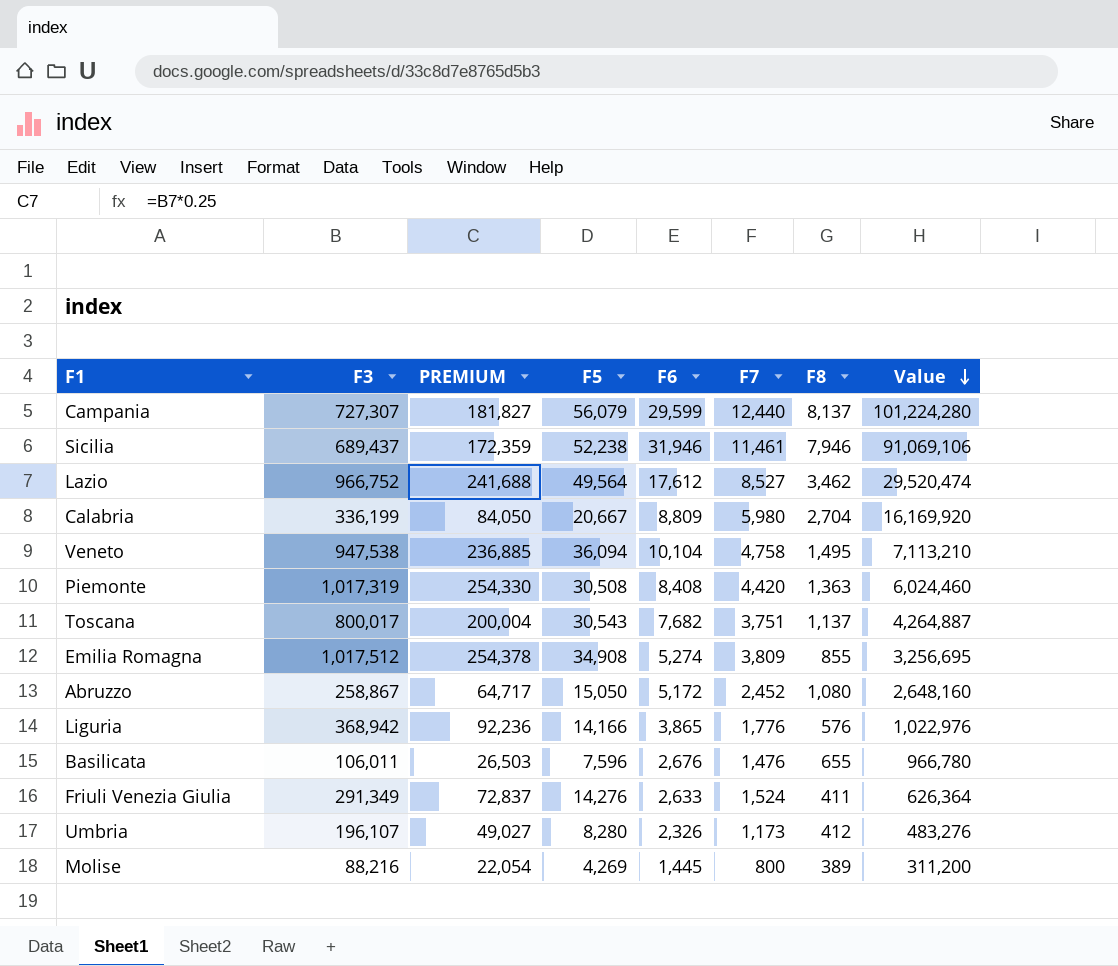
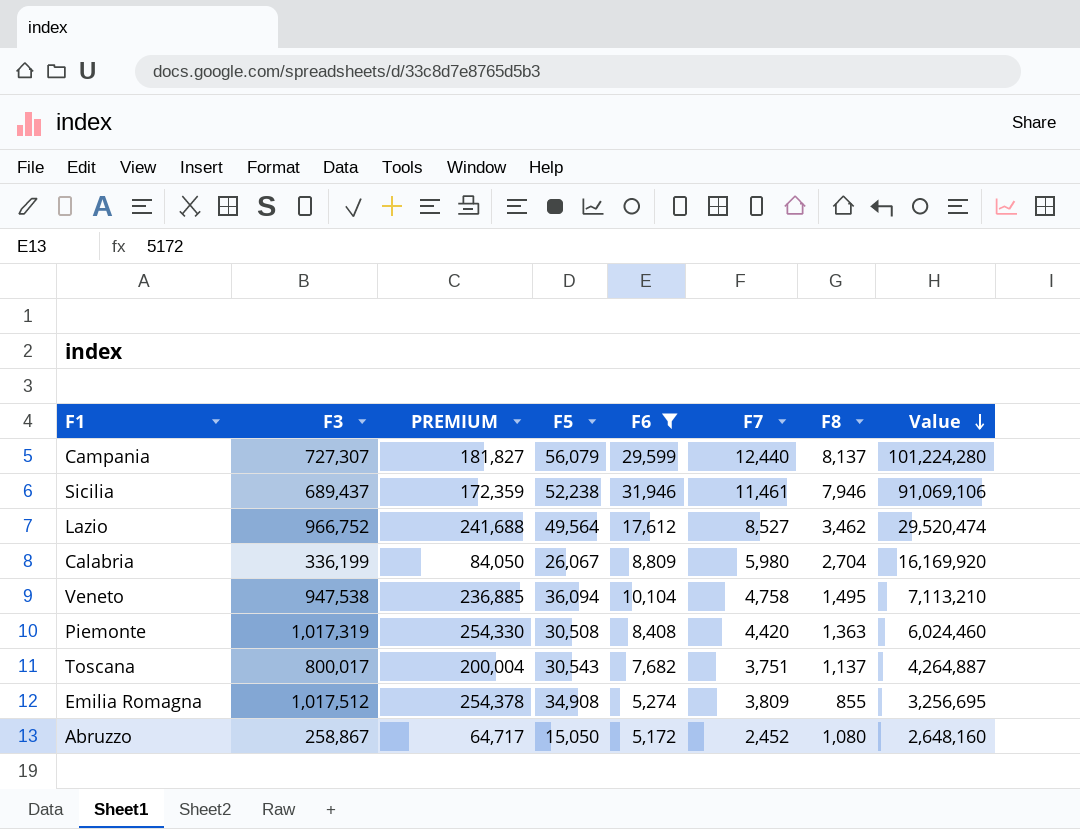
filter: none -> F6 >= 5,172
Calabria | F5: 20,667 -> 26,067

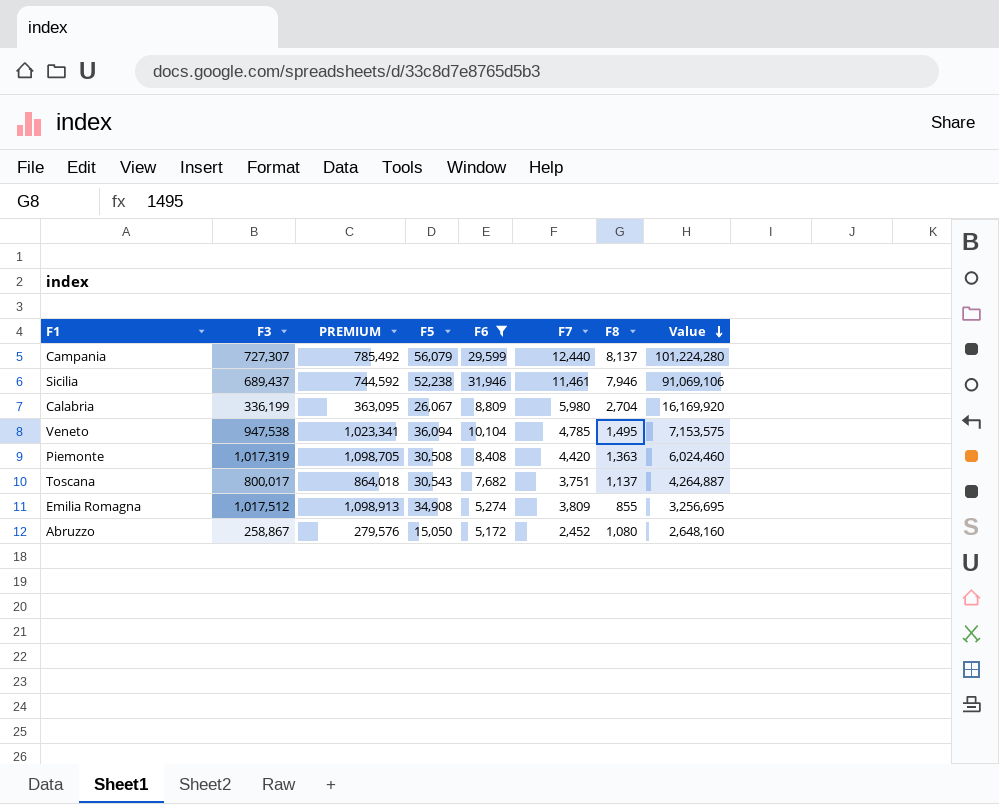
column PREMIUM | formula: [F3] * 0.25 -> [F3] * 1.08
row Lazio: 966,752 | 241,688 | 49,564 | 17,612 | 8,527 | 3,462 | 29,520,474 -> none
Veneto | F7: 4,758 -> 4,785
Veneto | Value: 7,113,210 -> 7,153,575

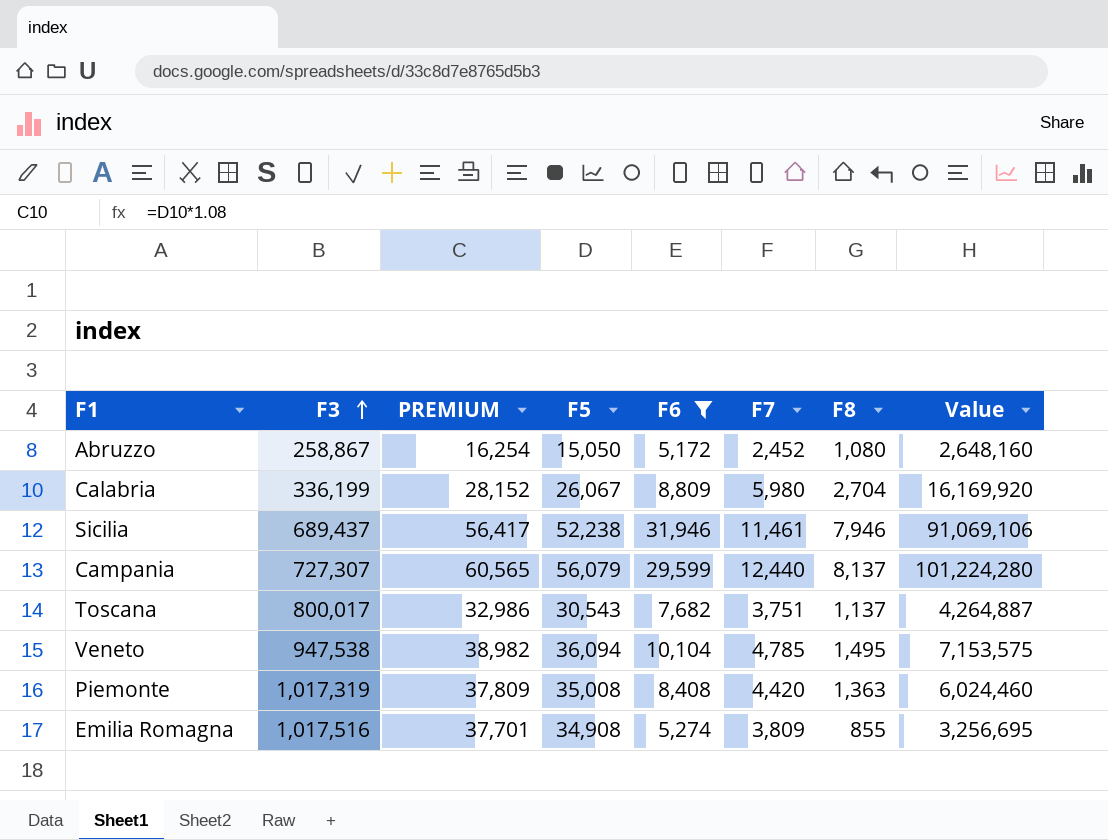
row order: Value descending -> F3 ascending
column PREMIUM | formula: [F3] * 1.08 -> [F5] * 1.08
Piemonte | F5: 30,508 -> 35,008
Emilia Romagna | F3: 1,017,512 -> 1,017,516

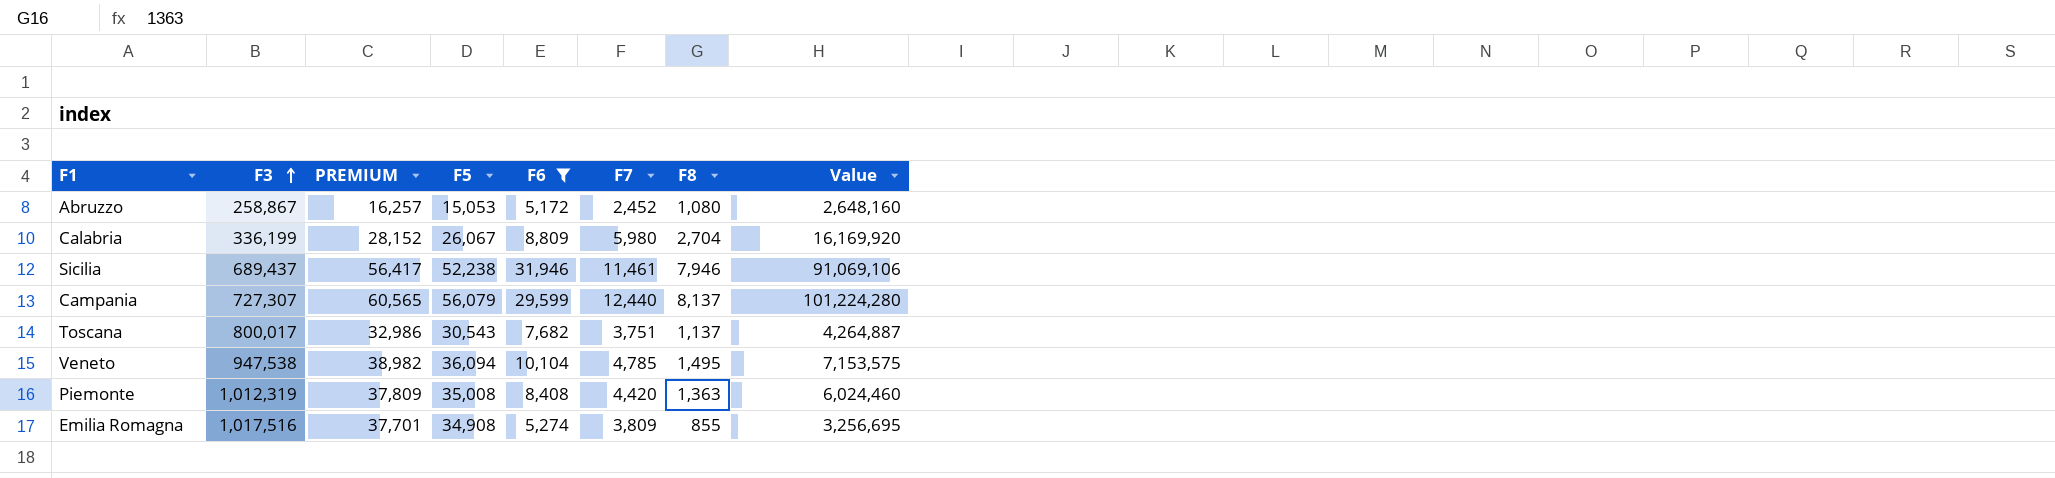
Abruzzo | PREMIUM: 16,254 -> 16,257
Abruzzo | F5: 15,050 -> 15,053
Piemonte | F3: 1,017,319 -> 1,012,319

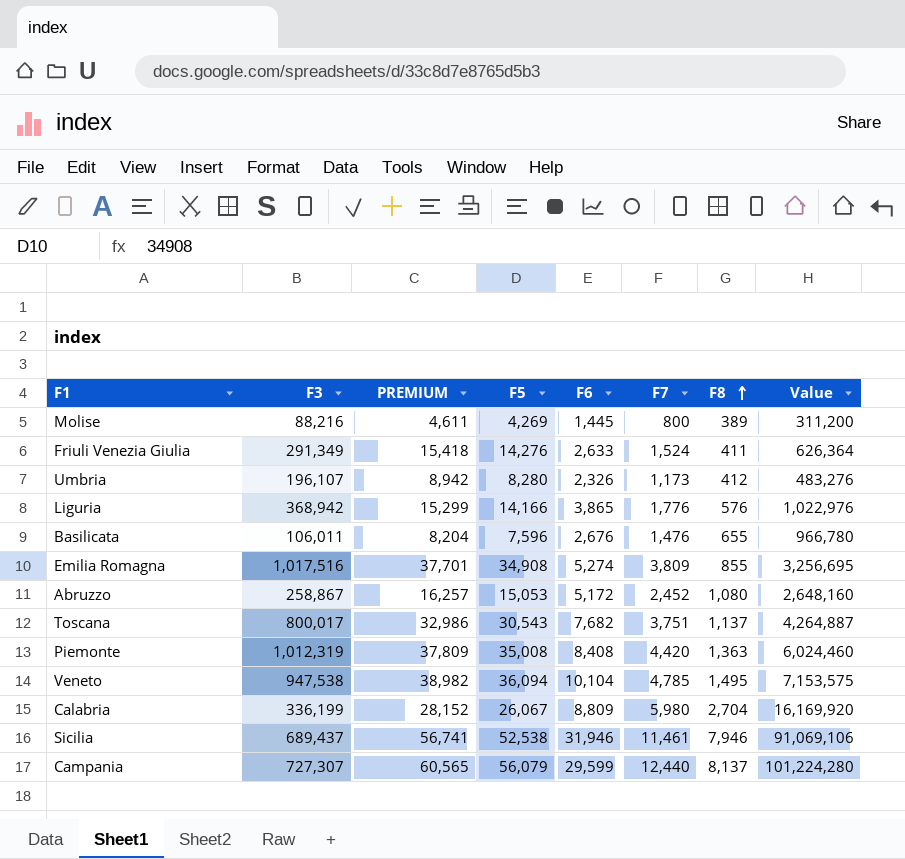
filter: F6 >= 5,172 -> none
row order: F3 ascending -> F8 ascending
Sicilia | PREMIUM: 56,417 -> 56,741
Sicilia | F5: 52,238 -> 52,538

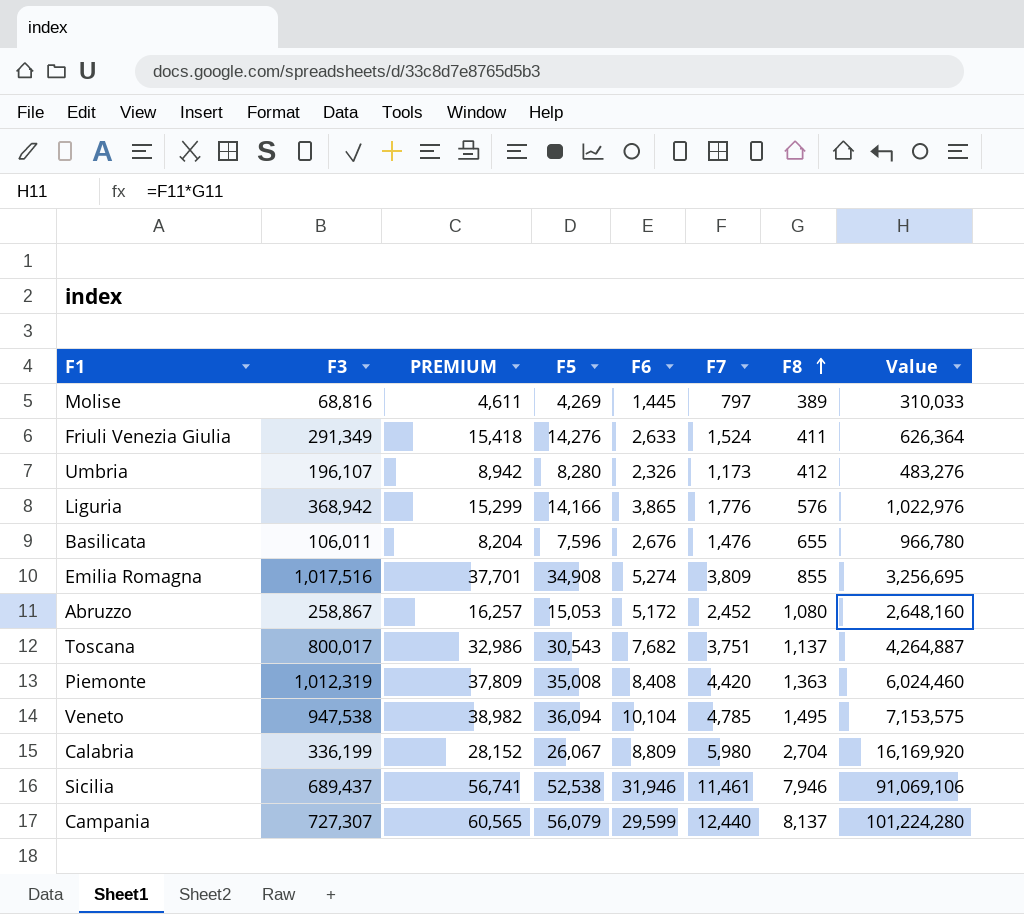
Molise | F3: 88,216 -> 68,816
Molise | F7: 800 -> 797
Molise | Value: 311,200 -> 310,033

